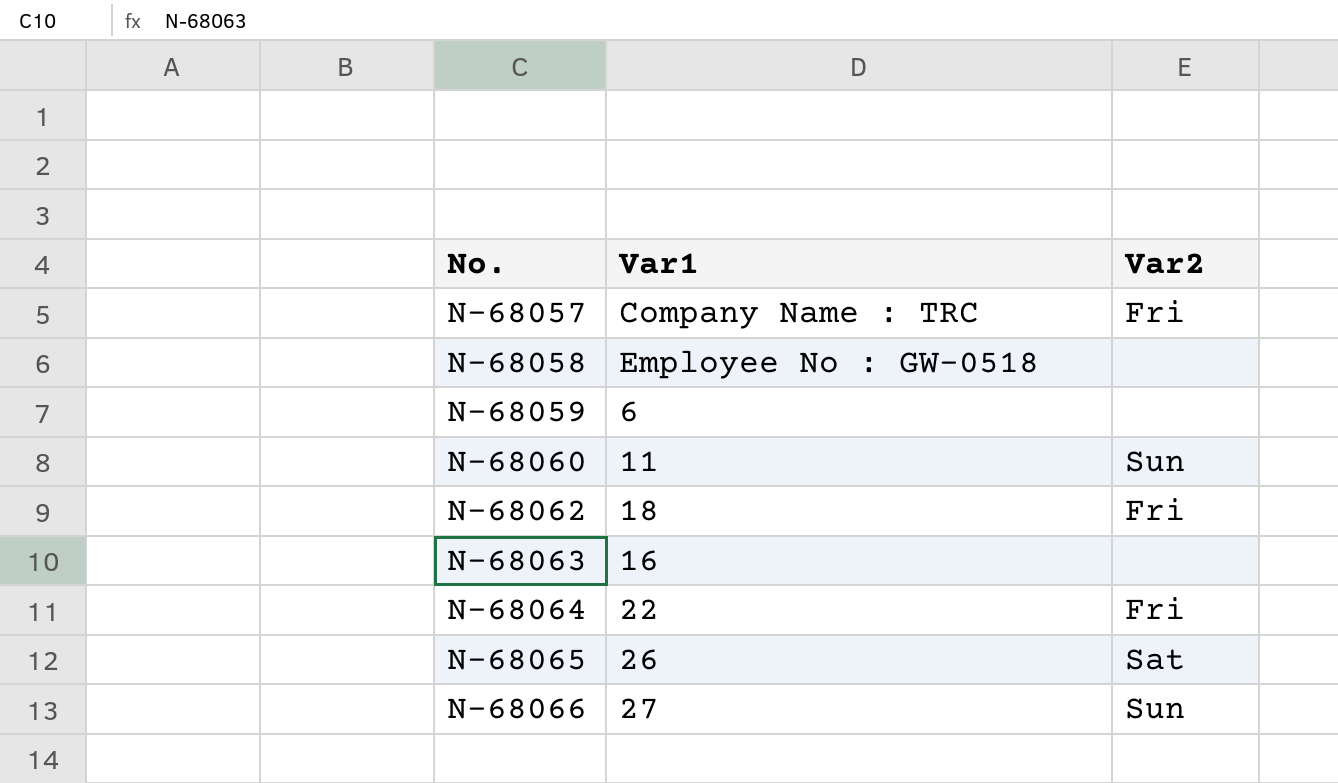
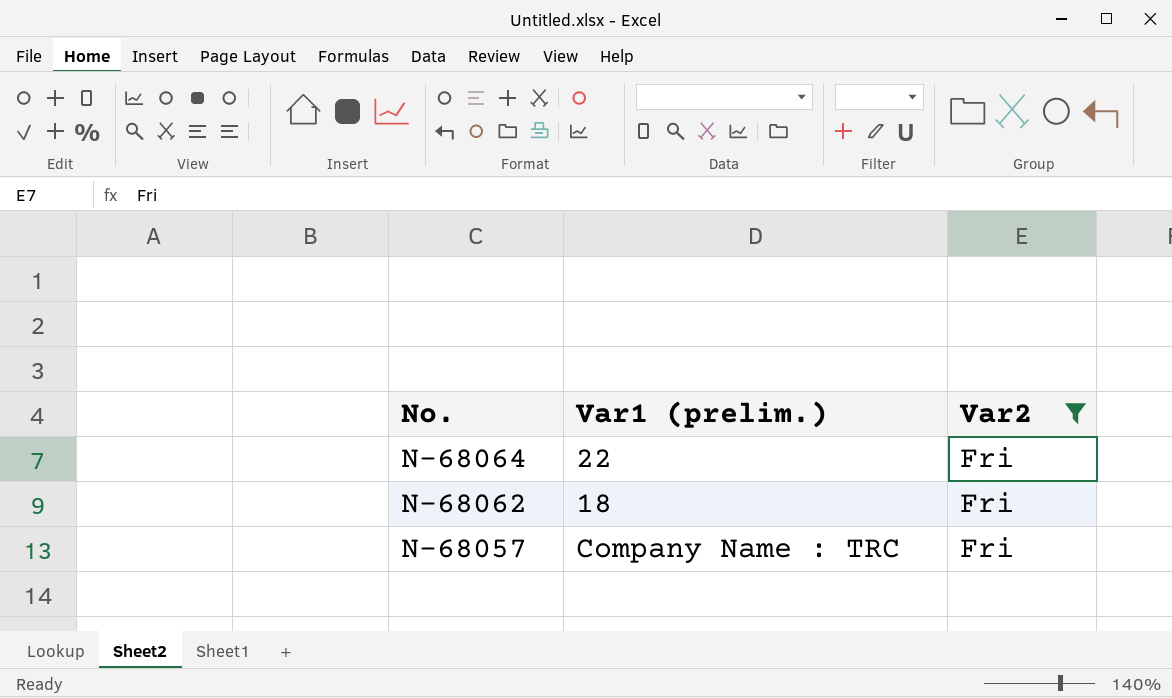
filter: none -> Var2 = Fri
row order: No. ascending -> No. descending
column name: Var1 -> Var1 (prelim.)

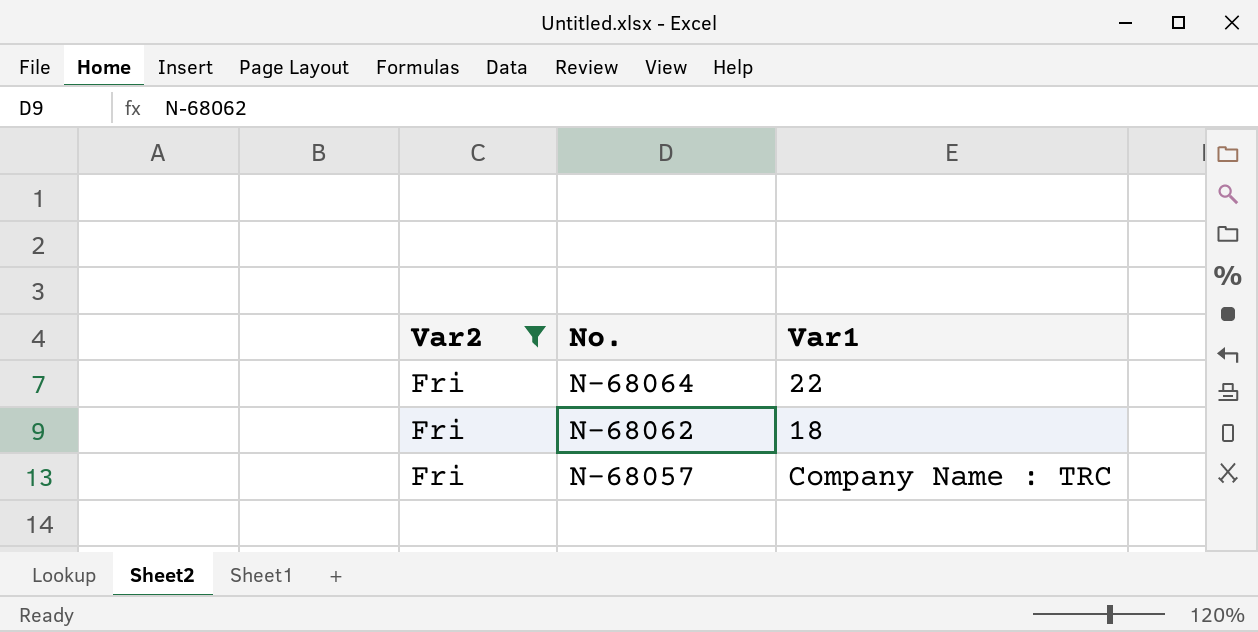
column Var2 | position: 3 -> 1
column name: Var1 (prelim.) -> Var1

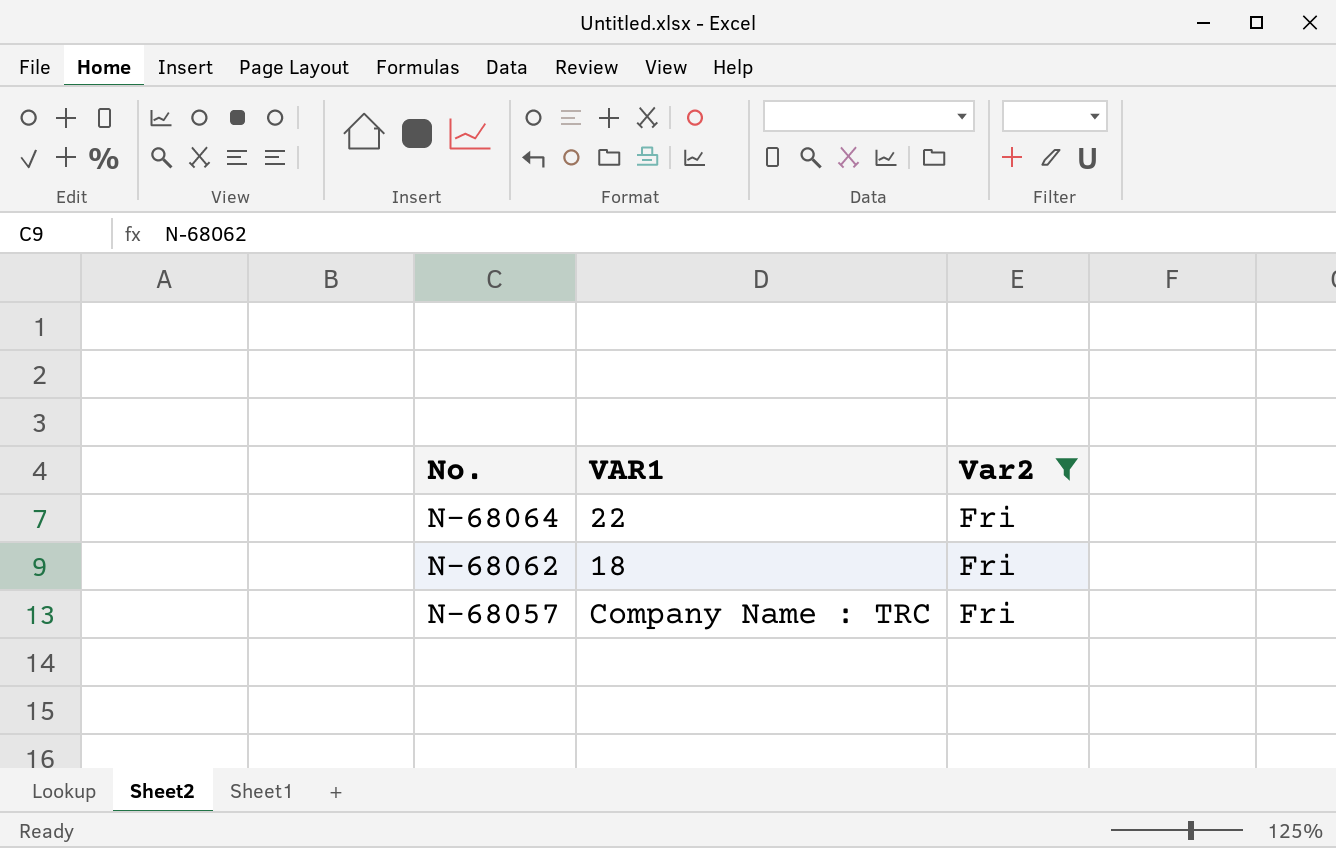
column name: Var1 -> VAR1
column Var2 | position: 1 -> 3

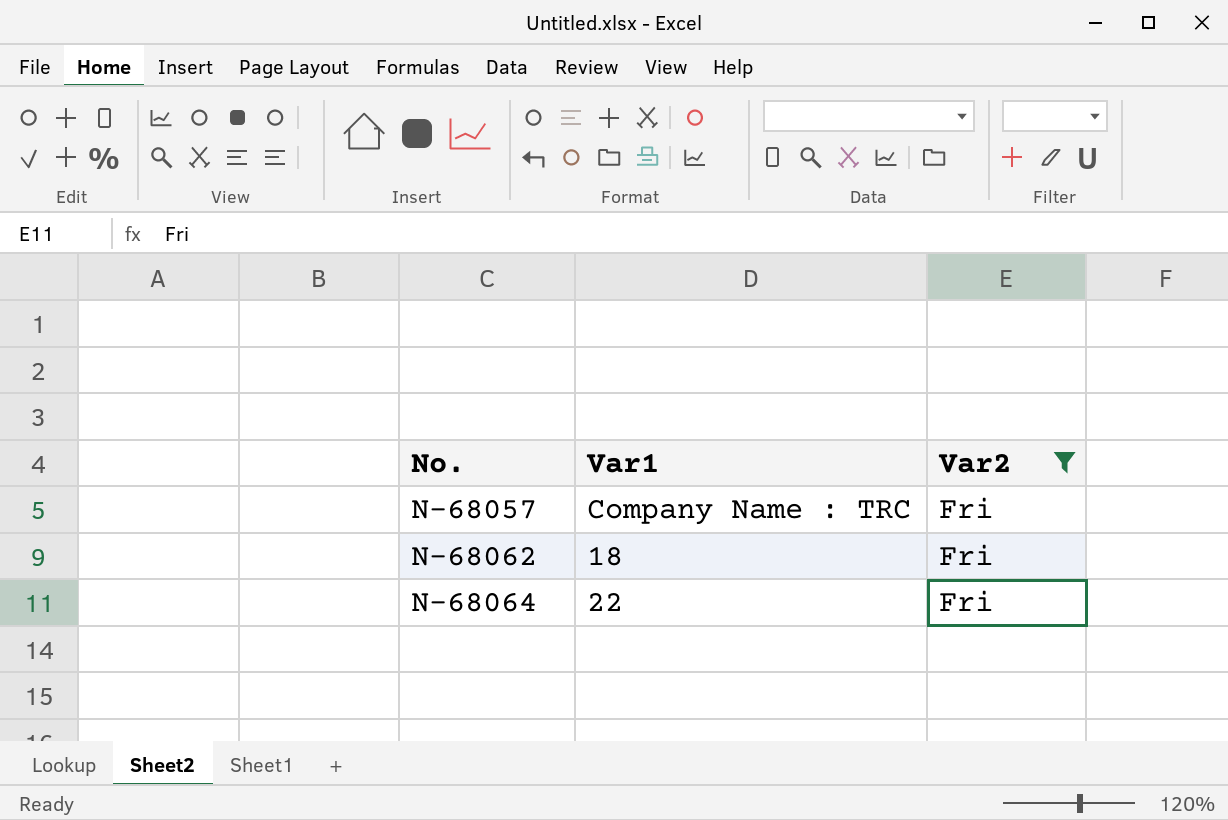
row order: No. descending -> No. ascending
column name: VAR1 -> Var1

